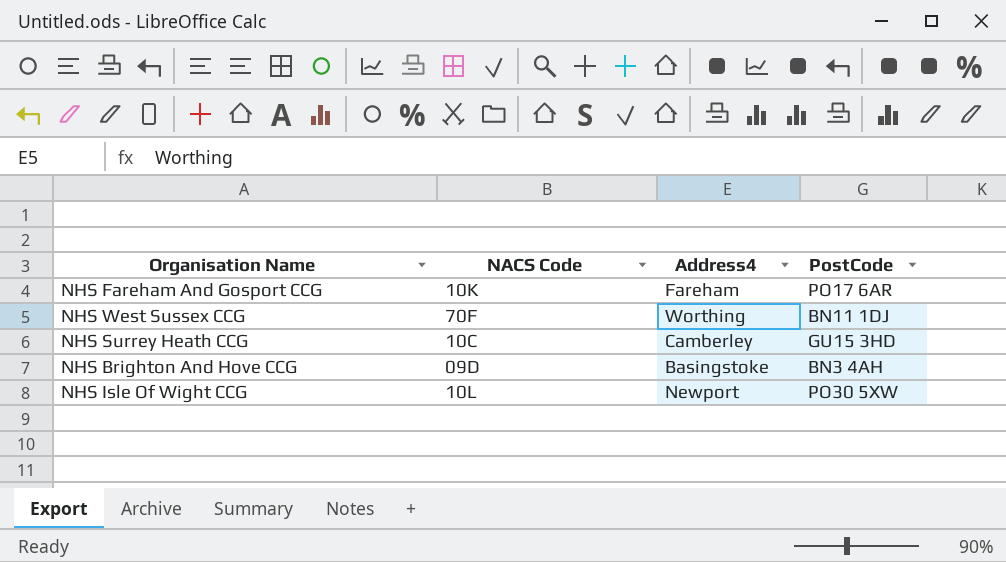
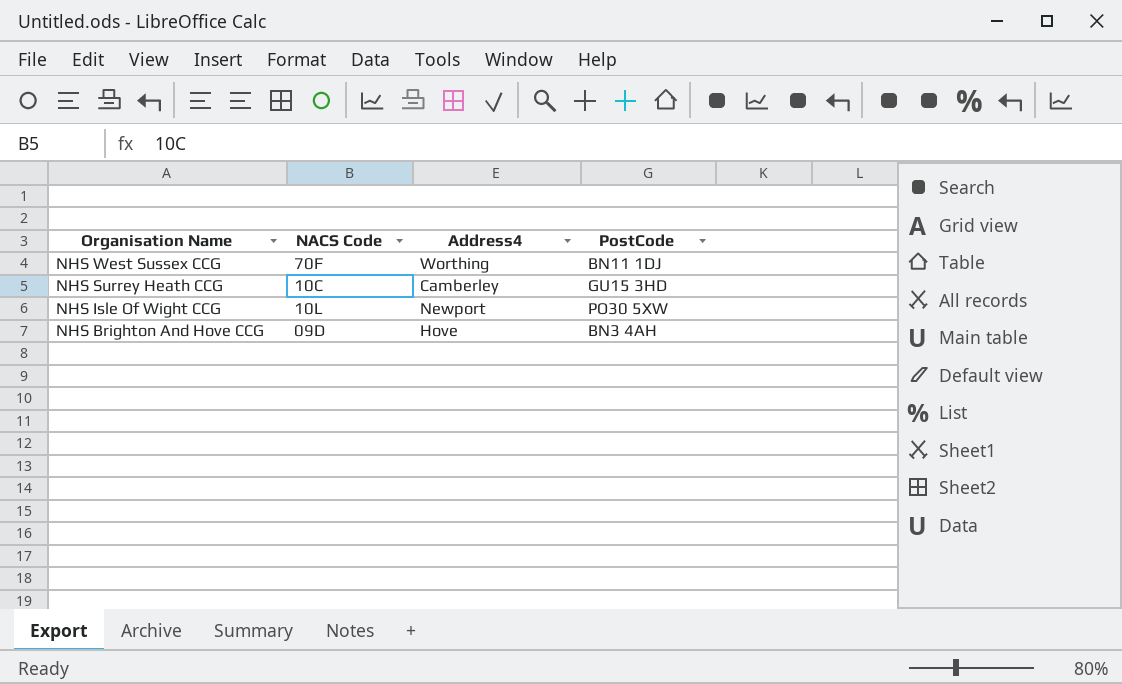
row order: none -> Organisation Name descending
row NHS Fareham And Gosport CCG: 10K | Fareham | PO17 6AR -> none
NHS Brighton And Hove CCG | Address4: Basingstoke -> Hove

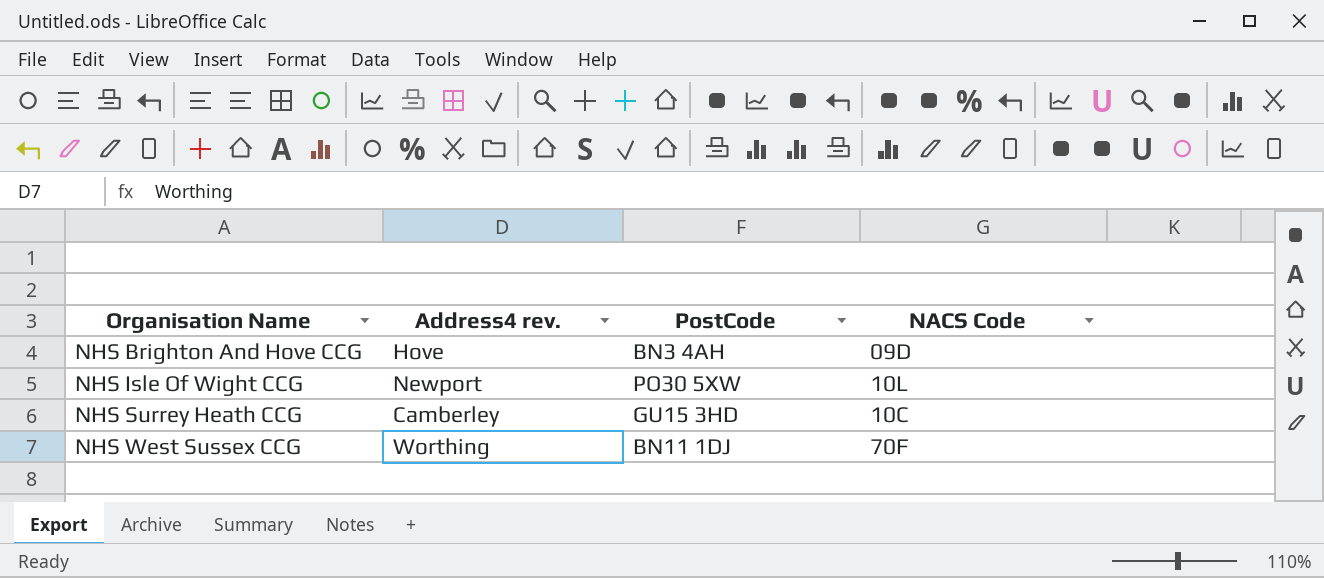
row order: Organisation Name descending -> Organisation Name ascending
column name: Address4 -> Address4 rev.
column NACS Code | position: 2 -> 4

